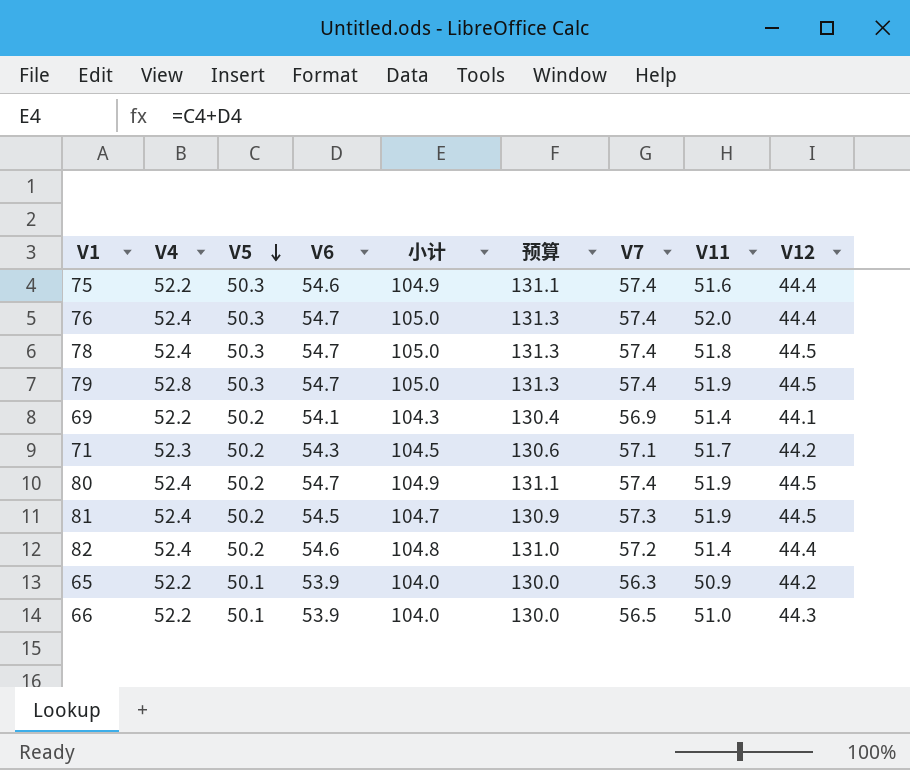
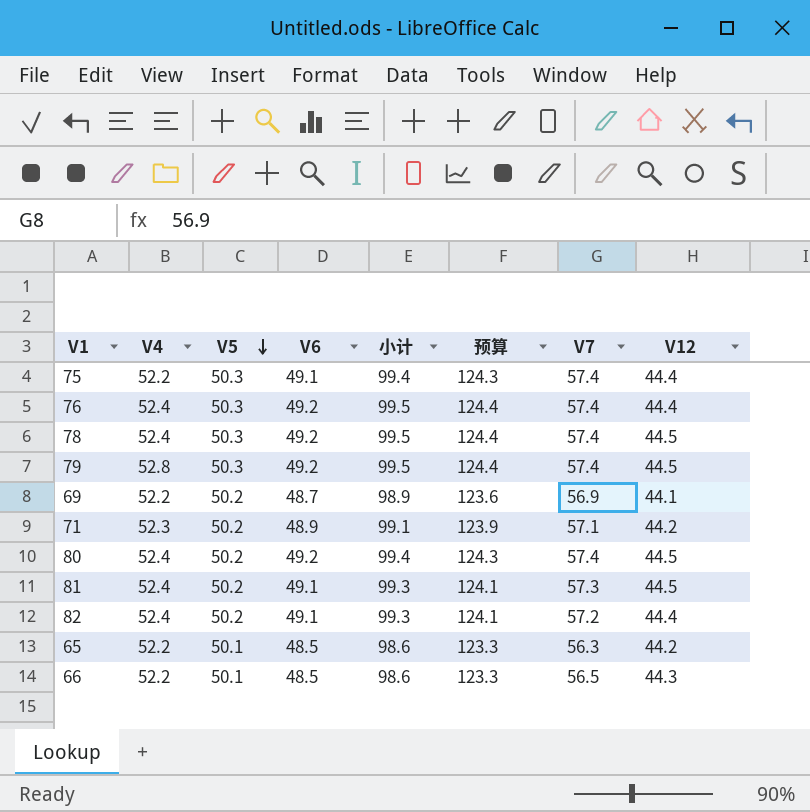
column V11 | position: 8 -> none
75 | V6: 54.6 -> 49.1
75 | 小计: 104.9 -> 99.4
75 | 预算: 131.1 -> 124.3
76 | V6: 54.7 -> 49.2
76 | 小计: 105.0 -> 99.5
76 | 预算: 131.3 -> 124.4
78 | V6: 54.7 -> 49.2
78 | 小计: 105.0 -> 99.5
78 | 预算: 131.3 -> 124.4
79 | V6: 54.7 -> 49.2
79 | 小计: 105.0 -> 99.5
79 | 预算: 131.3 -> 124.4
69 | V6: 54.1 -> 48.7
69 | 小计: 104.3 -> 98.9
69 | 预算: 130.4 -> 123.6
71 | V6: 54.3 -> 48.9
71 | 小计: 104.5 -> 99.1
71 | 预算: 130.6 -> 123.9
80 | V6: 54.7 -> 49.2
80 | 小计: 104.9 -> 99.4
80 | 预算: 131.1 -> 124.3
81 | V6: 54.5 -> 49.1
81 | 小计: 104.7 -> 99.3
81 | 预算: 130.9 -> 124.1
82 | V6: 54.6 -> 49.1
82 | 小计: 104.8 -> 99.3
82 | 预算: 131.0 -> 124.1
65 | V6: 53.9 -> 48.5
65 | 小计: 104.0 -> 98.6
65 | 预算: 130.0 -> 123.3
66 | V6: 53.9 -> 48.5
66 | 小计: 104.0 -> 98.6
66 | 预算: 130.0 -> 123.3

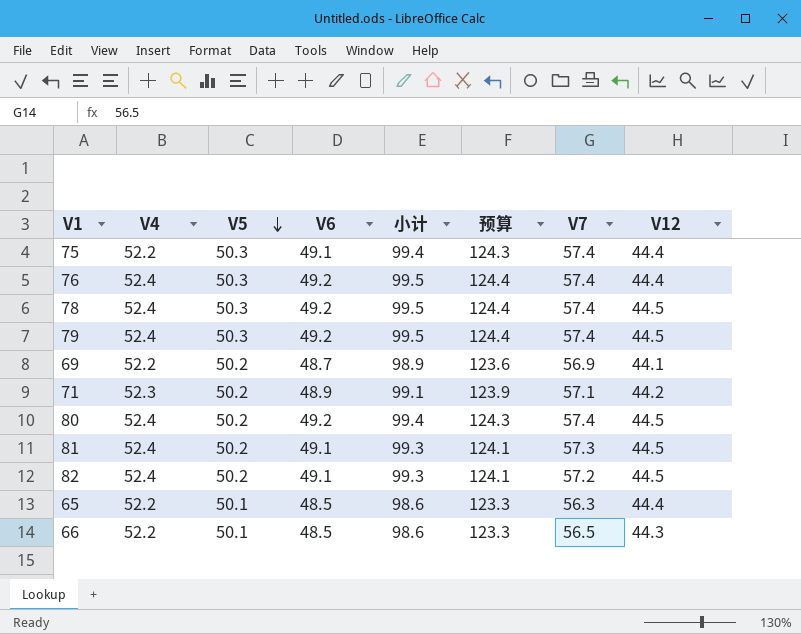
79 | V4: 52.8 -> 52.4
82 | V12: 44.4 -> 44.5
65 | V12: 44.2 -> 44.4

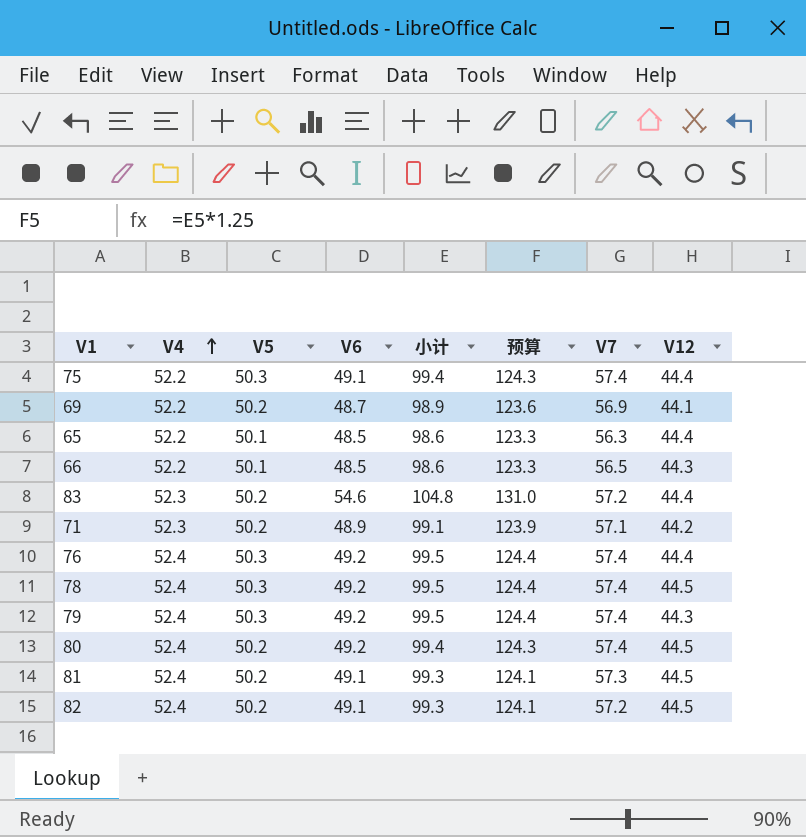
row order: V5 descending -> V4 ascending
row 83: none -> 52.3 | 50.2 | 54.6 | 104.8 | 131.0 | 57.2 | 44.4
79 | V12: 44.5 -> 44.3

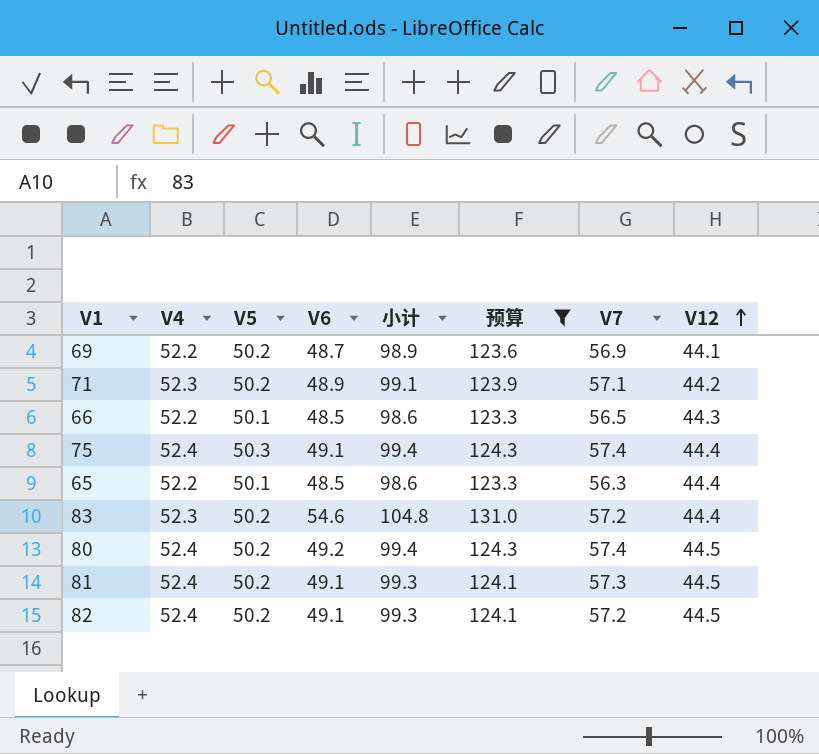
filter: none -> 预算 != 124.4
row order: V4 ascending -> V12 ascending
75 | V4: 52.2 -> 52.4

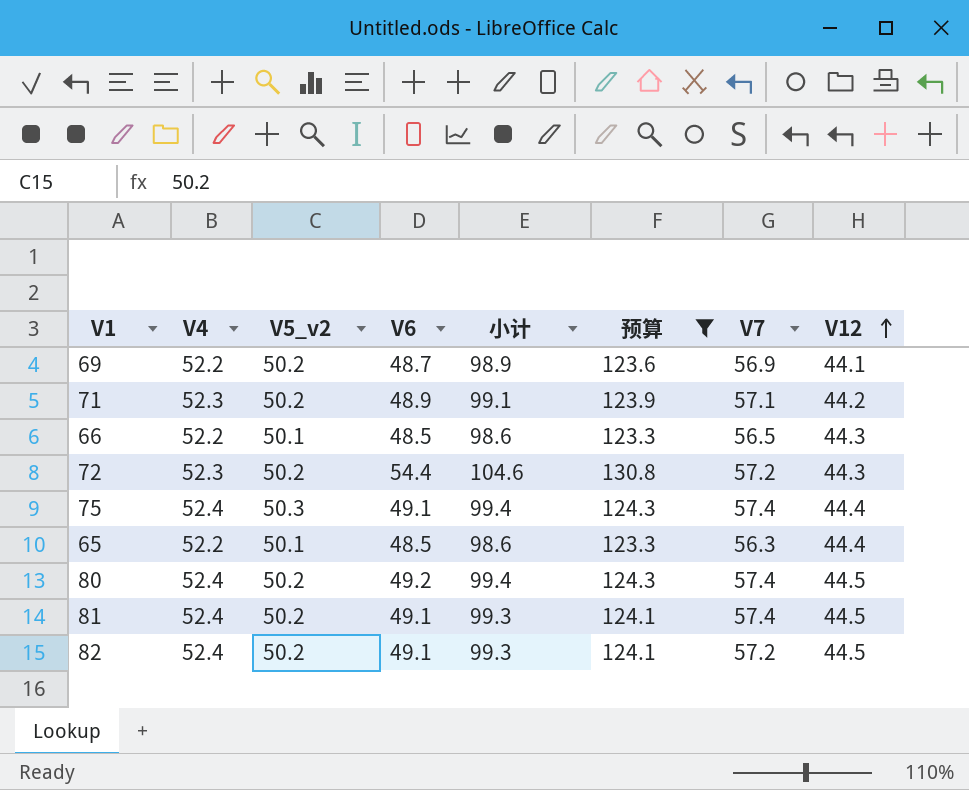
column name: V5 -> V5_v2
row 83: 52.3 | 50.2 | 54.6 | 104.8 | 131.0 | 57.2 | 44.4 -> none
row 72: none -> 52.3 | 50.2 | 54.4 | 104.6 | 130.8 | 57.2 | 44.3
81 | V7: 57.3 -> 57.4

